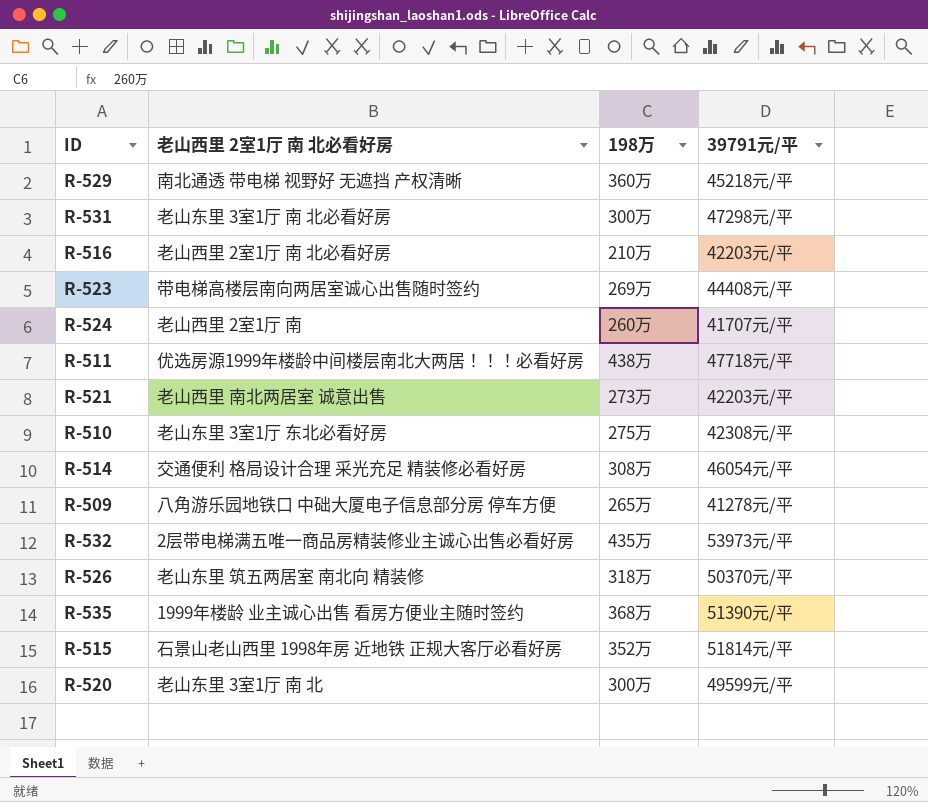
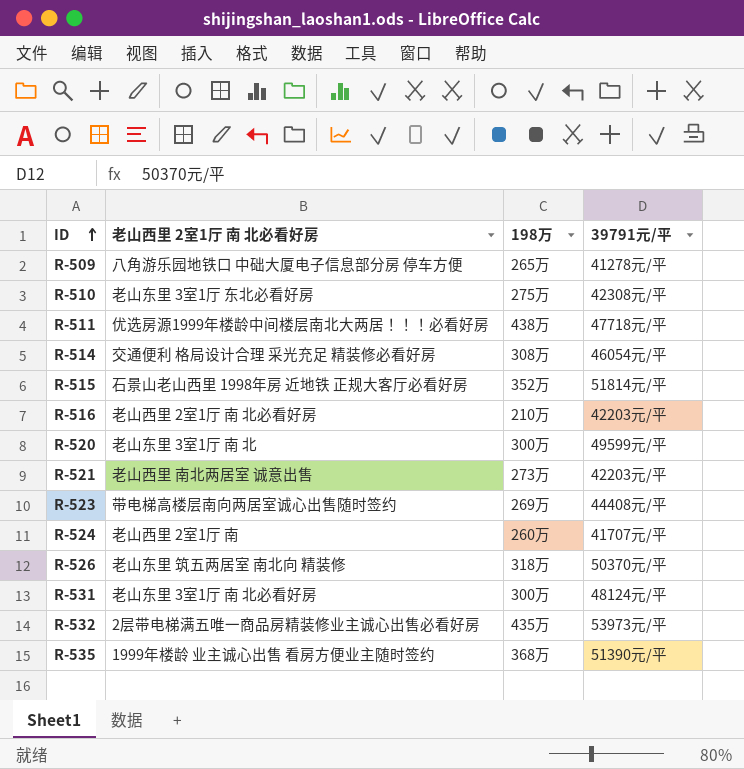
row order: none -> ID ascending
row R-529: 南北通透 带电梯 视野好 无遮挡 产权清晰 | 360万 | 45218元/平 -> none
R-531 | 39791元/平: 47298元/平 -> 48124元/平

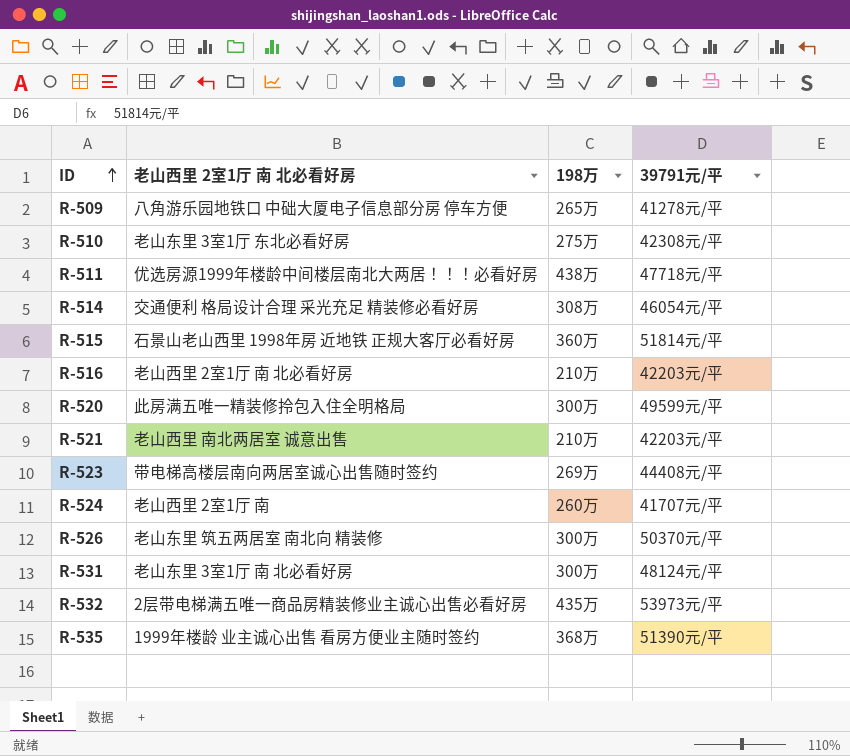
R-515 | 198万: 352万 -> 360万
R-520 | 老山西里 2室1厅 南 北必看好房: 老山东里 3室1厅 南 北 -> 此房满五唯一精装修拎包入住全明格局
R-521 | 198万: 273万 -> 210万
R-526 | 198万: 318万 -> 300万

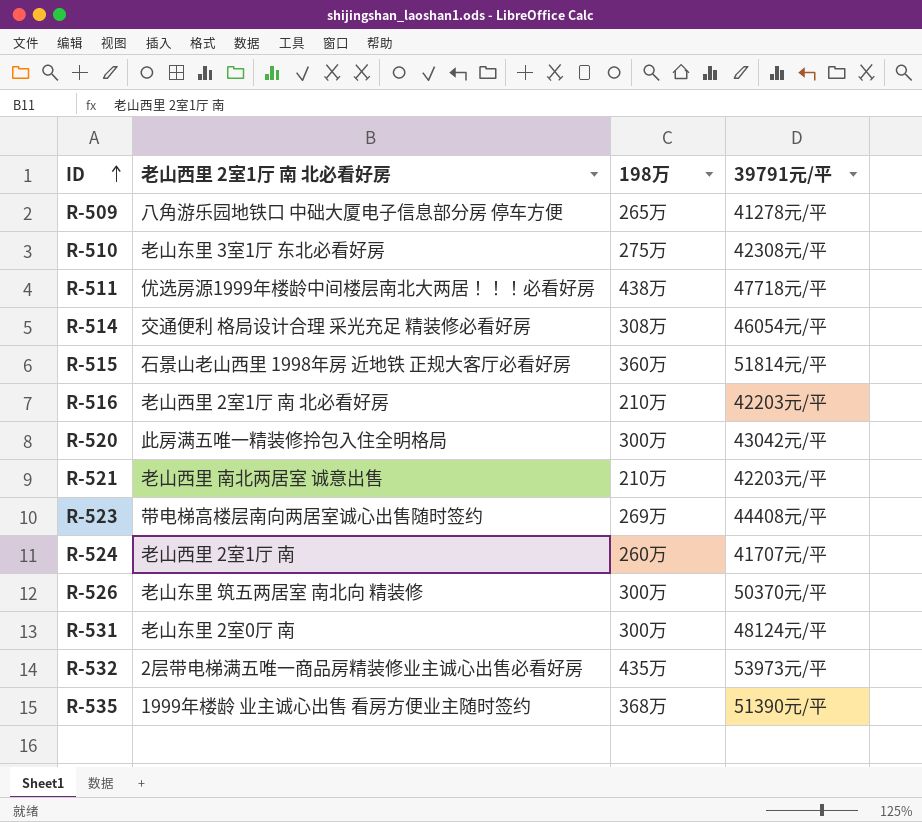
R-520 | 39791元/平: 49599元/平 -> 43042元/平
R-531 | 老山西里 2室1厅 南 北必看好房: 老山东里 3室1厅 南 北必看好房 -> 老山东里 2室0厅 南

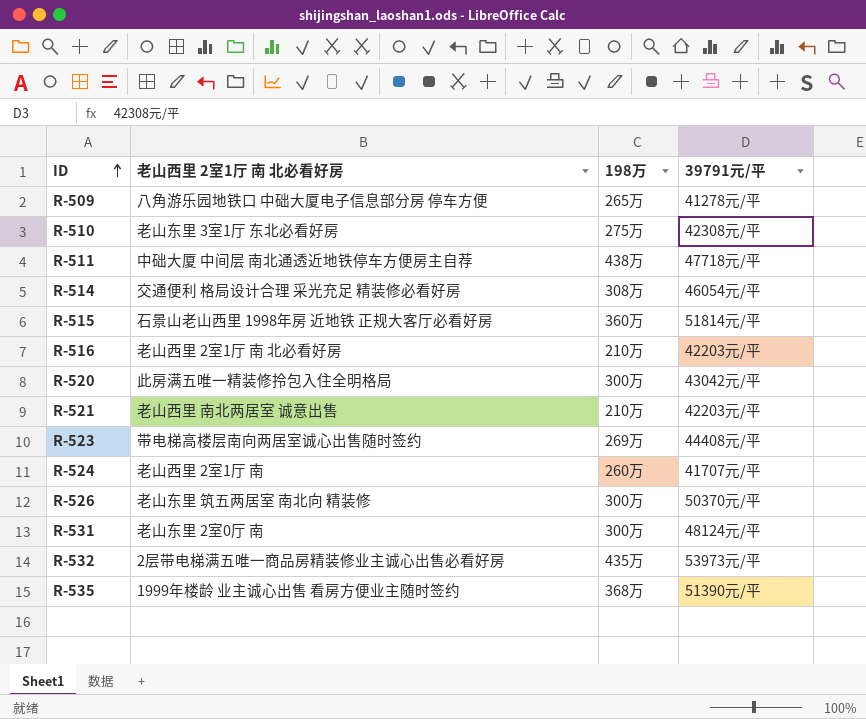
R-511 | 老山西里 2室1厅 南 北必看好房: 优选房源1999年楼龄中间楼层南北大两居！！！必看好房 -> 中础大厦 中间层 南北通透近地铁停车方便房主自荐

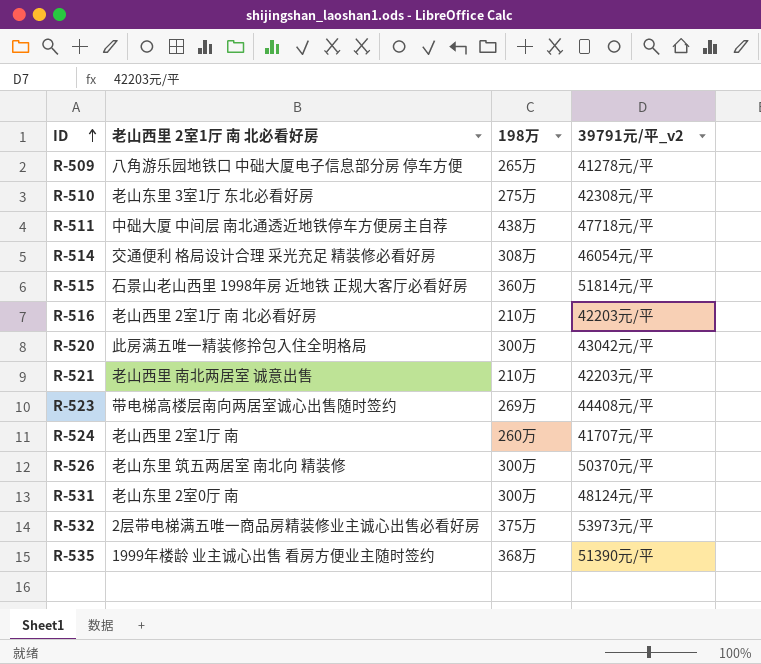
column name: 39791元/平 -> 39791元/平_v2
R-532 | 198万: 435万 -> 375万

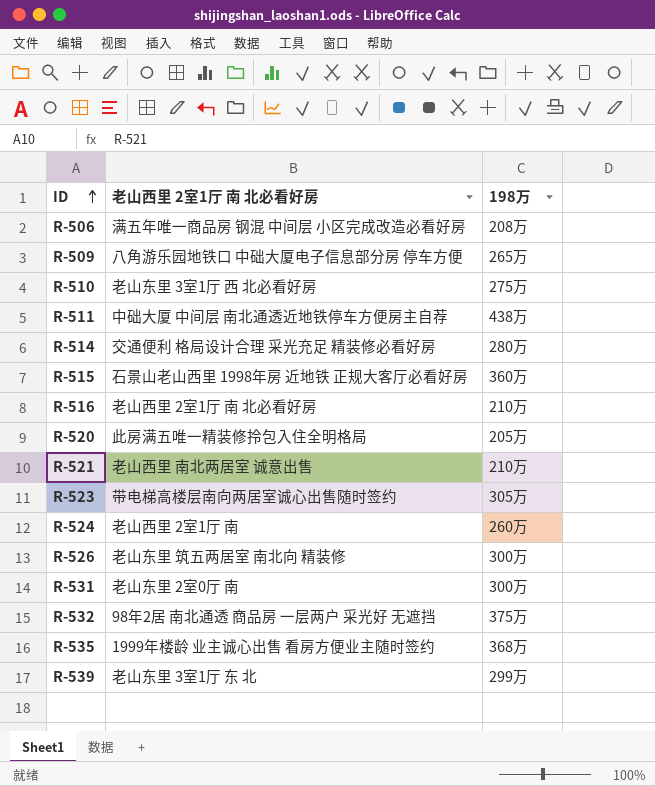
column 39791元/平_v2 | position: 4 -> none
row R-506: none -> 满五年唯一商品房 钢混 中间层 小区完成改造必看好房 | 208万
R-510 | 老山西里 2室1厅 南 北必看好房: 老山东里 3室1厅 东北必看好房 -> 老山东里 3室1厅 西 北必看好房
R-514 | 198万: 308万 -> 280万
R-520 | 198万: 300万 -> 205万
R-523 | 198万: 269万 -> 305万
R-532 | 老山西里 2室1厅 南 北必看好房: 2层带电梯满五唯一商品房精装修业主诚心出售必看好房 -> 98年2居 南北通透 商品房 一层两户 采光好 无遮挡
row R-539: none -> 老山东里 3室1厅 东 北 | 299万

